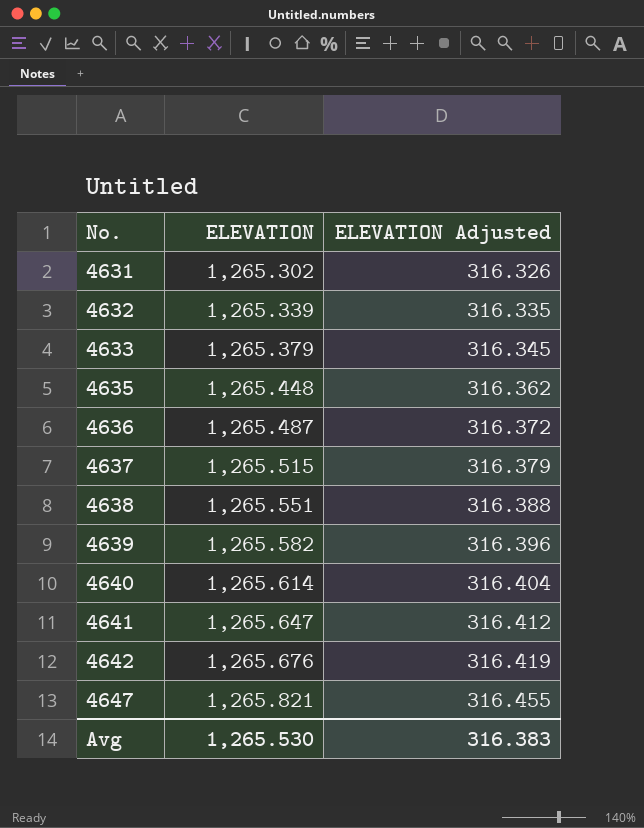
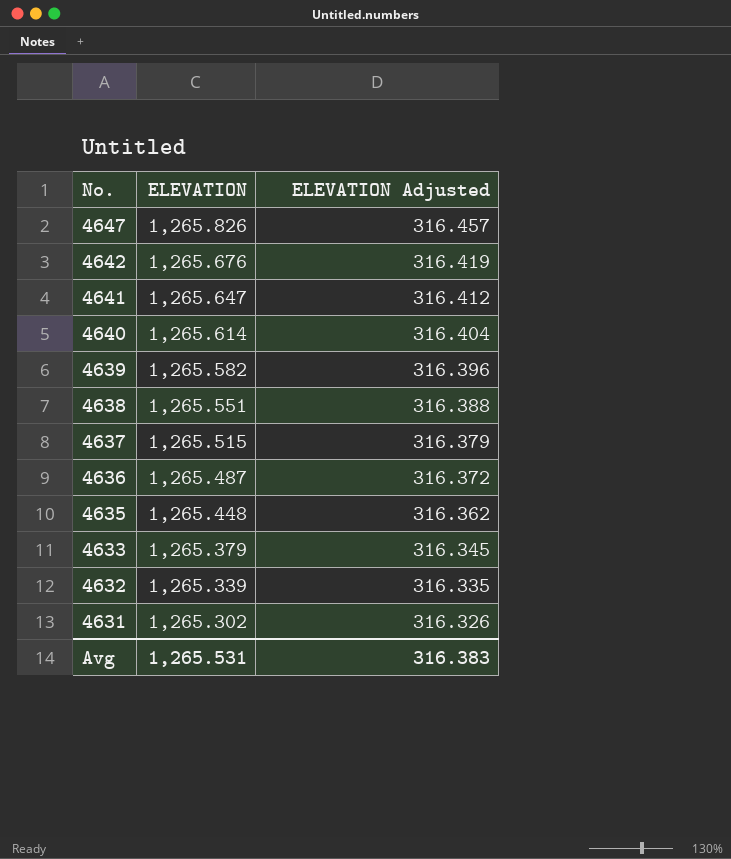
row order: No. ascending -> No. descending
4647 | ELEVATION: 1,265.821 -> 1,265.826
4647 | ELEVATION Adjusted: 316.455 -> 316.457
Avg | ELEVATION: 1,265.530 -> 1,265.531

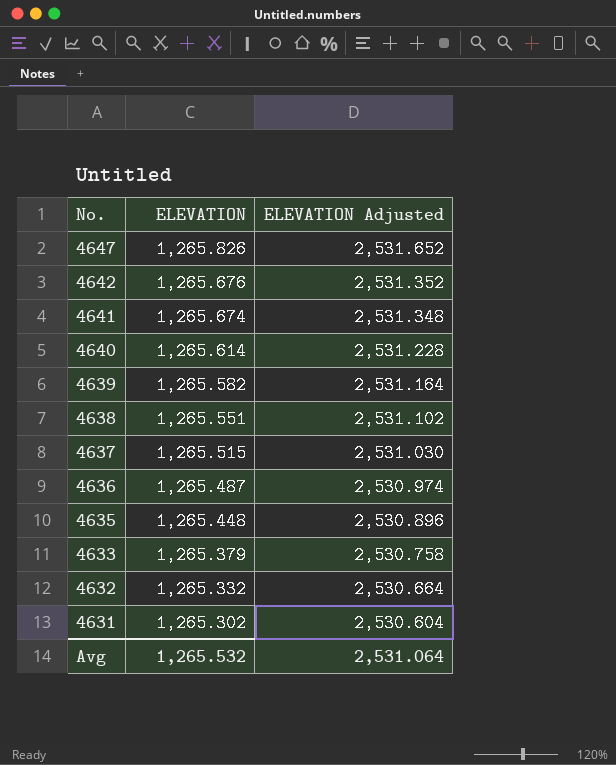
column ELEVATION Adjusted | formula: [ELEVATION] * 0.25 -> [ELEVATION] * 2
4641 | ELEVATION: 1,265.647 -> 1,265.674
4632 | ELEVATION: 1,265.339 -> 1,265.332
Avg | ELEVATION: 1,265.531 -> 1,265.532
Avg | ELEVATION Adjusted: 316.383 -> 2,531.064

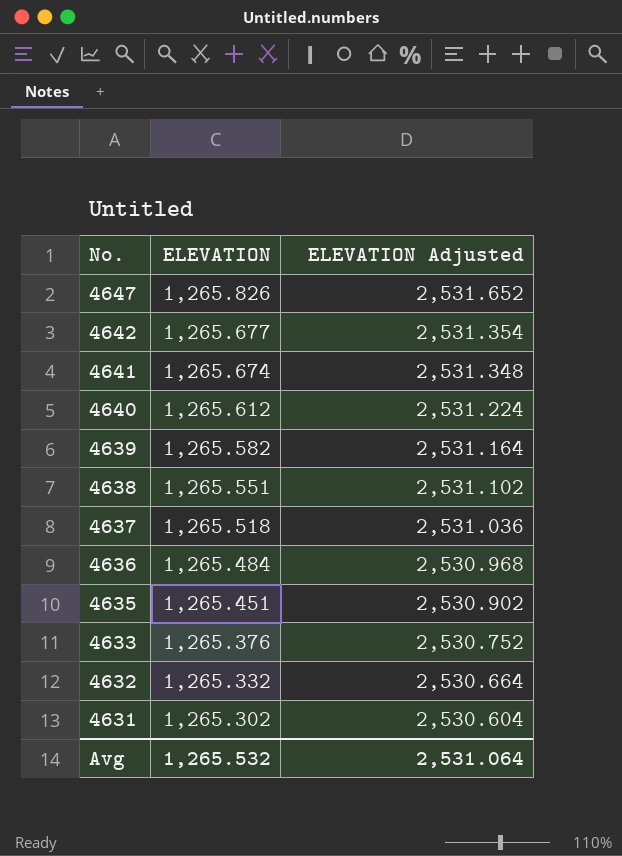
4642 | ELEVATION: 1,265.676 -> 1,265.677
4642 | ELEVATION Adjusted: 2,531.352 -> 2,531.354
4640 | ELEVATION: 1,265.614 -> 1,265.612
4640 | ELEVATION Adjusted: 2,531.228 -> 2,531.224
4637 | ELEVATION: 1,265.515 -> 1,265.518
4637 | ELEVATION Adjusted: 2,531.030 -> 2,531.036
4636 | ELEVATION: 1,265.487 -> 1,265.484
4636 | ELEVATION Adjusted: 2,530.974 -> 2,530.968
4635 | ELEVATION: 1,265.448 -> 1,265.451
4635 | ELEVATION Adjusted: 2,530.896 -> 2,530.902
4633 | ELEVATION: 1,265.379 -> 1,265.376
4633 | ELEVATION Adjusted: 2,530.758 -> 2,530.752

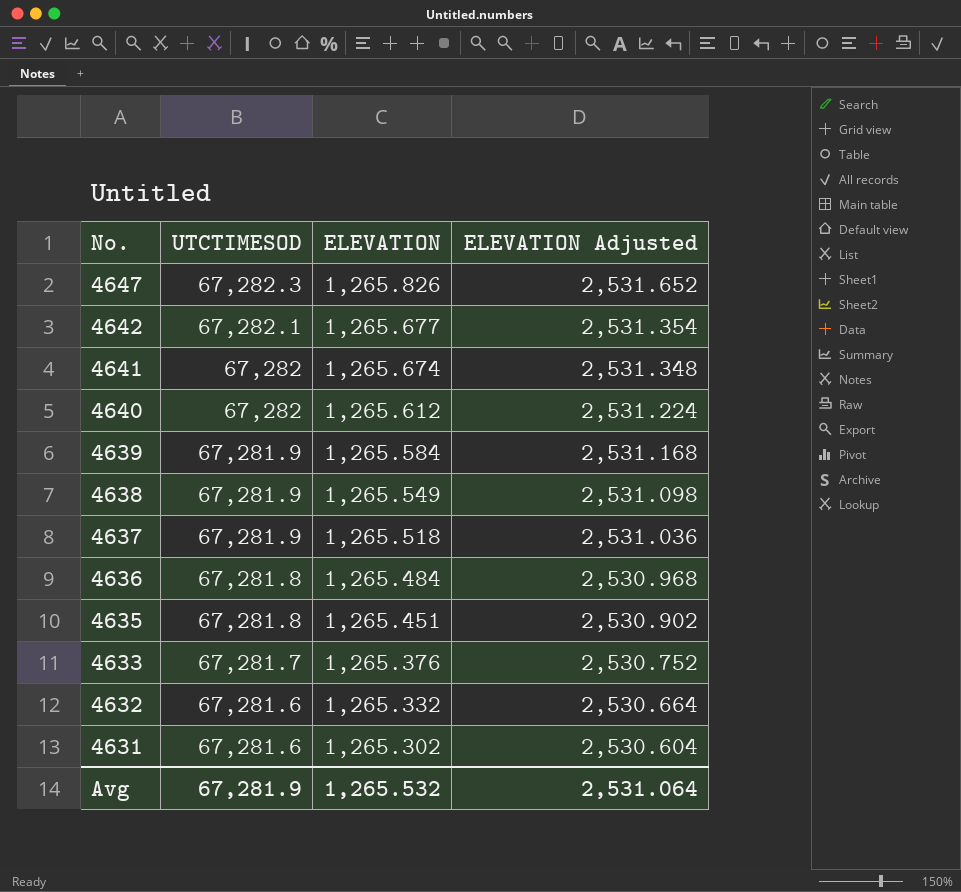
column UTCTIMESOD | position: none -> 2
4639 | ELEVATION: 1,265.582 -> 1,265.584
4639 | ELEVATION Adjusted: 2,531.164 -> 2,531.168
4638 | ELEVATION: 1,265.551 -> 1,265.549
4638 | ELEVATION Adjusted: 2,531.102 -> 2,531.098

